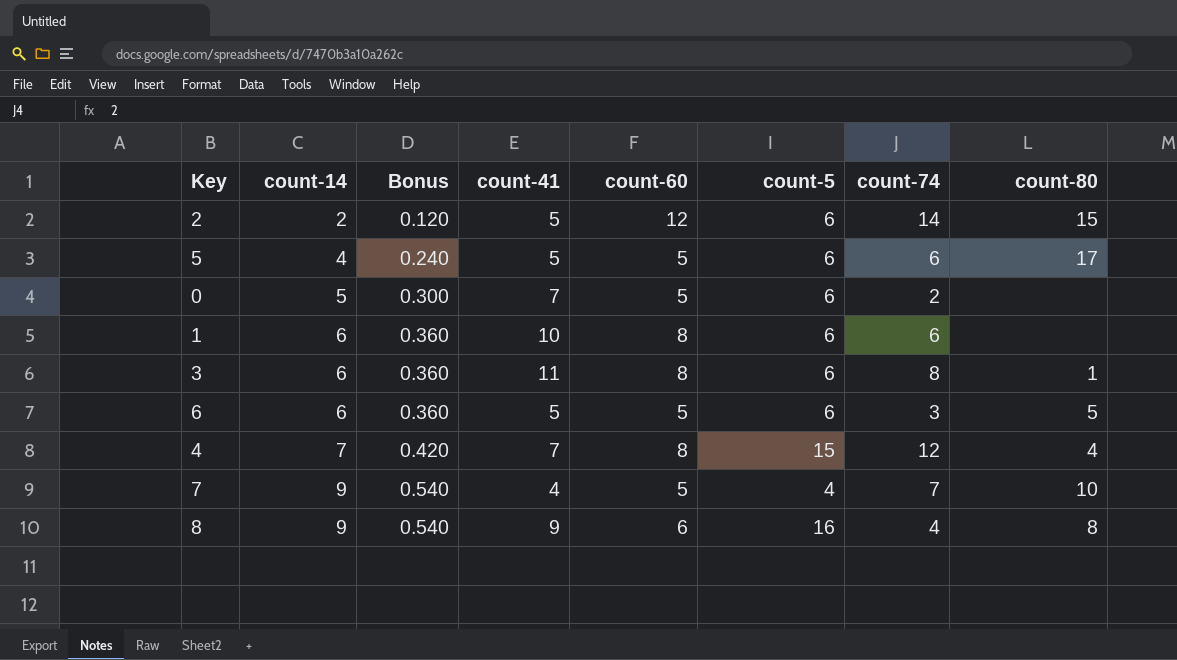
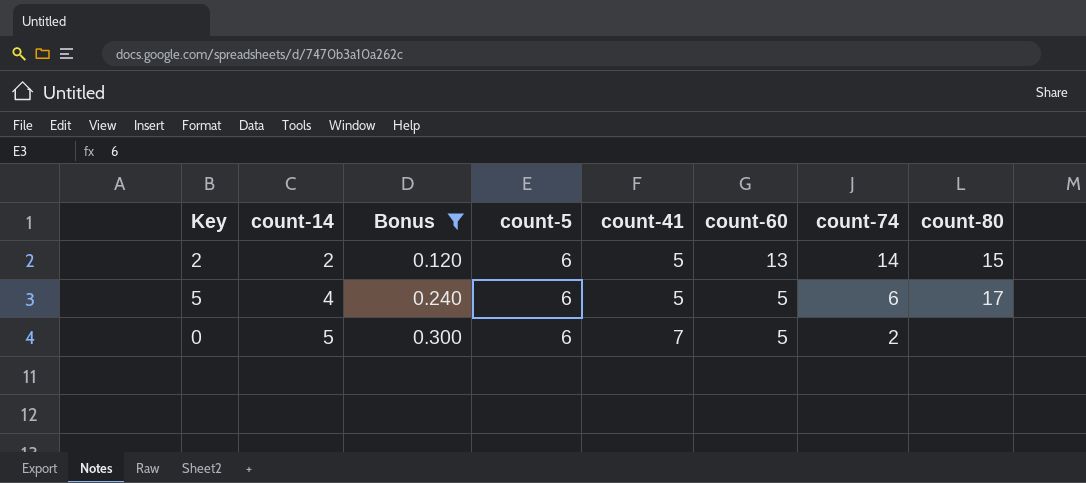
filter: none -> Bonus <= 0.300
column count-5 | position: 6 -> 4
2 | count-60: 12 -> 13

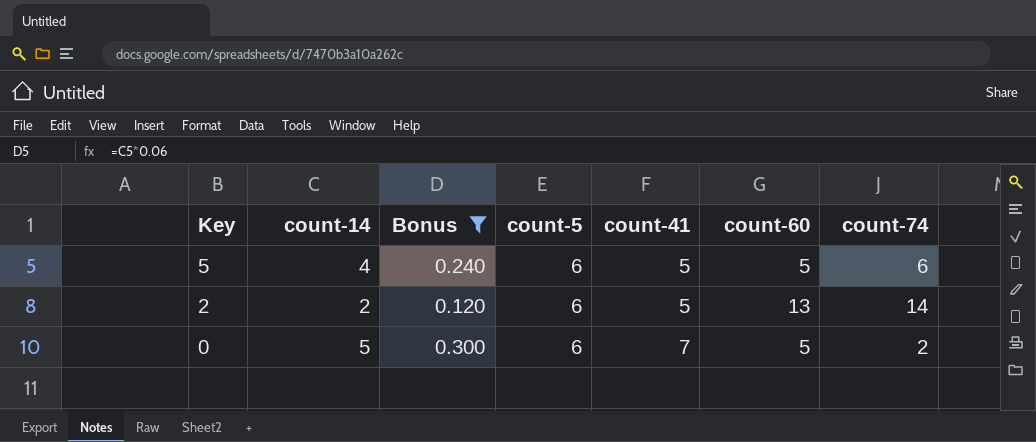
row order: count-14 ascending -> Key descending
column count-80 | position: 8 -> none

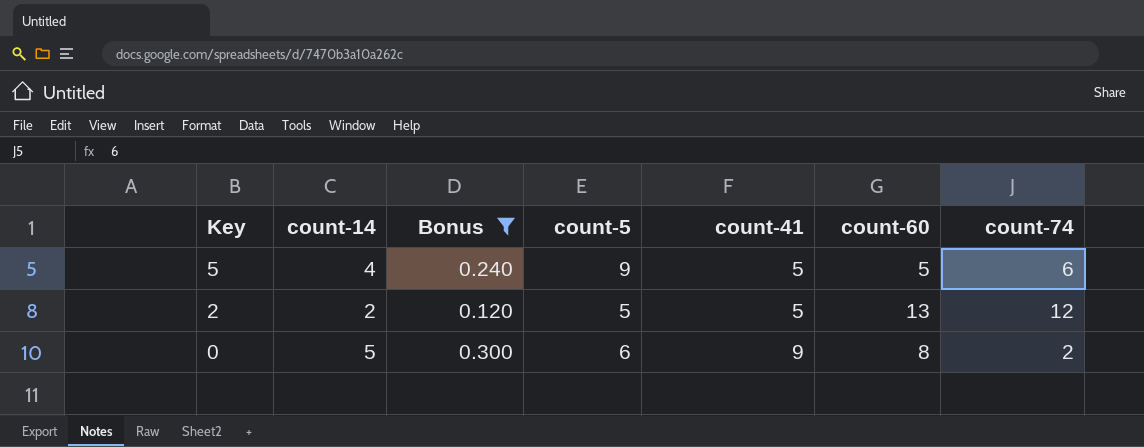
5 | count-5: 6 -> 9
2 | count-5: 6 -> 5
2 | count-74: 14 -> 12
0 | count-41: 7 -> 9
0 | count-60: 5 -> 8

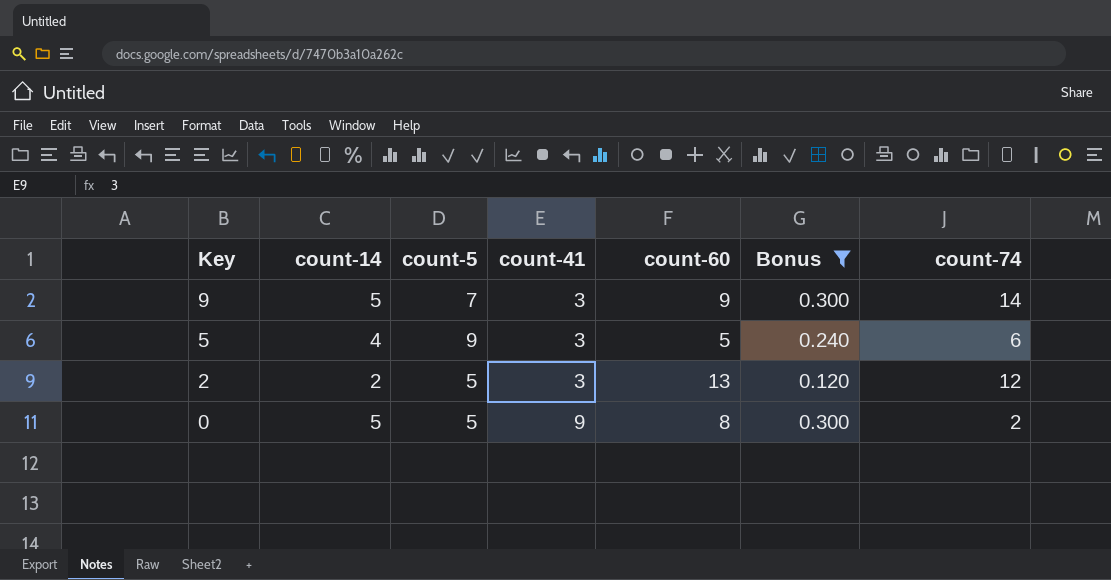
column Bonus | position: 3 -> 6
row 9: none -> 5 | 7 | 3 | 9 | 0.300 | 14
5 | count-41: 5 -> 3
2 | count-41: 5 -> 3
0 | count-5: 6 -> 5

